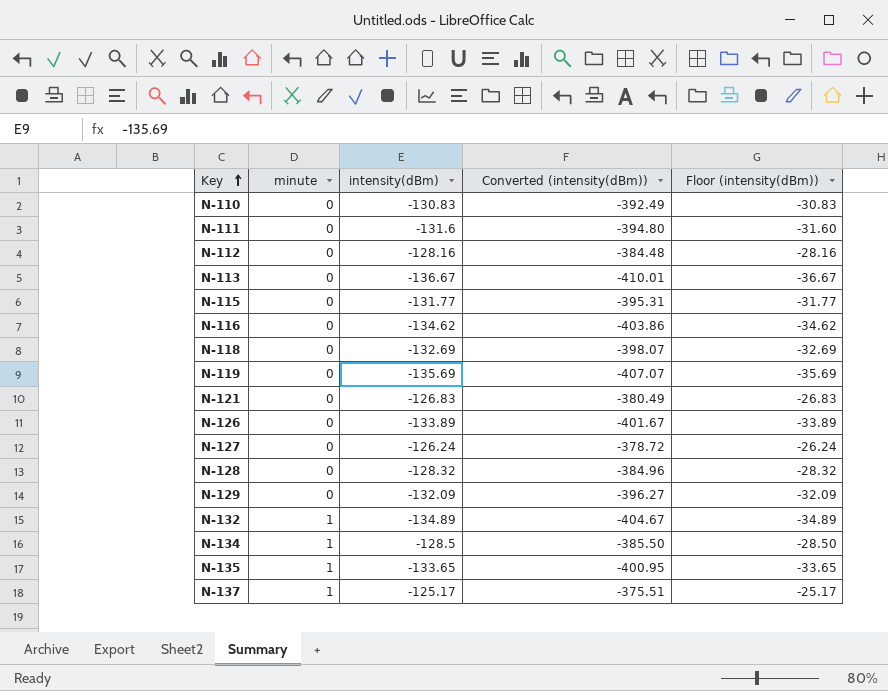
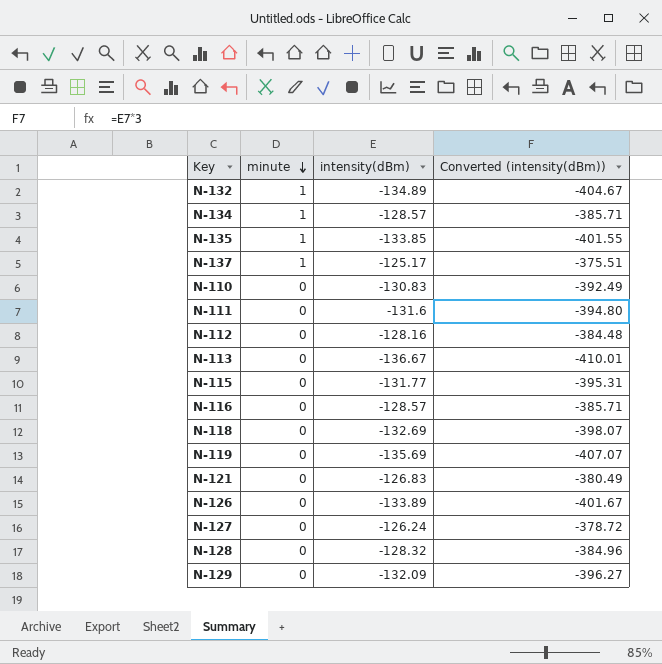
row order: Key ascending -> minute descending
column Floor (intensity(dBm)) | formula: [intensity(dBm)] + 100 -> none
N-134 | intensity(dBm): -128.5 -> -128.57
N-134 | Converted (intensity(dBm)): -385.50 -> -385.71
N-135 | intensity(dBm): -133.65 -> -133.85
N-135 | Converted (intensity(dBm)): -400.95 -> -401.55
N-116 | intensity(dBm): -134.62 -> -128.57
N-116 | Converted (intensity(dBm)): -403.86 -> -385.71

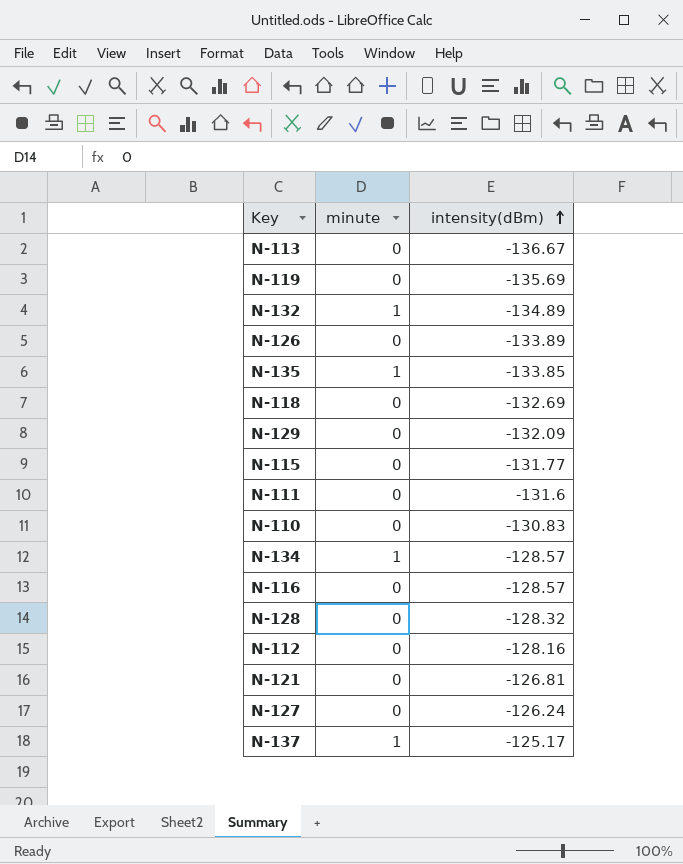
row order: minute descending -> intensity(dBm) ascending
column Converted (intensity(dBm)) | formula: [intensity(dBm)] * 3 -> none
N-121 | intensity(dBm): -126.83 -> -126.81

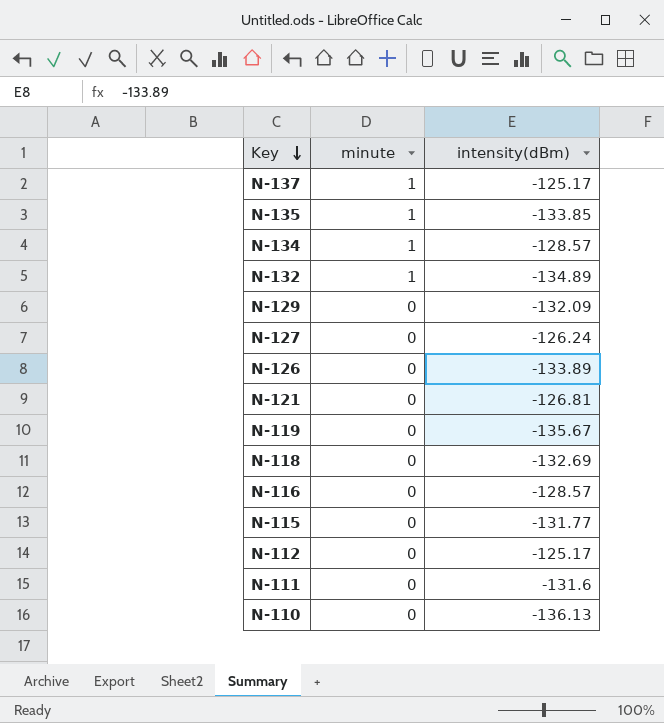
row order: intensity(dBm) ascending -> Key descending
row N-113: 0 | -136.67 -> none
row N-128: 0 | -128.32 -> none
N-119 | intensity(dBm): -135.69 -> -135.67
N-112 | intensity(dBm): -128.16 -> -125.17
N-110 | intensity(dBm): -130.83 -> -136.13

